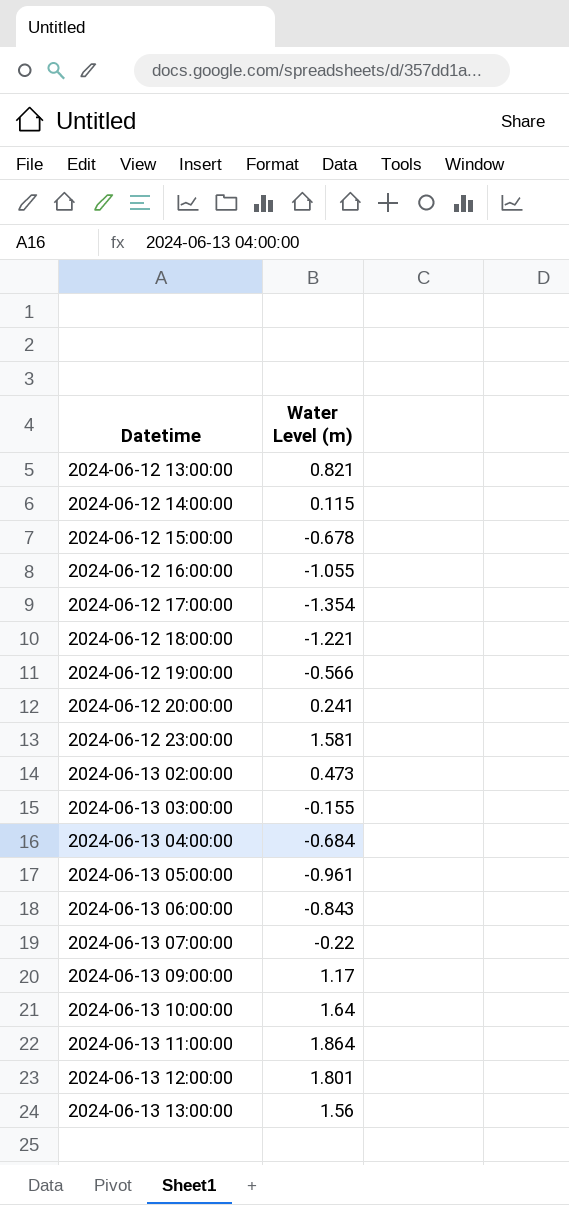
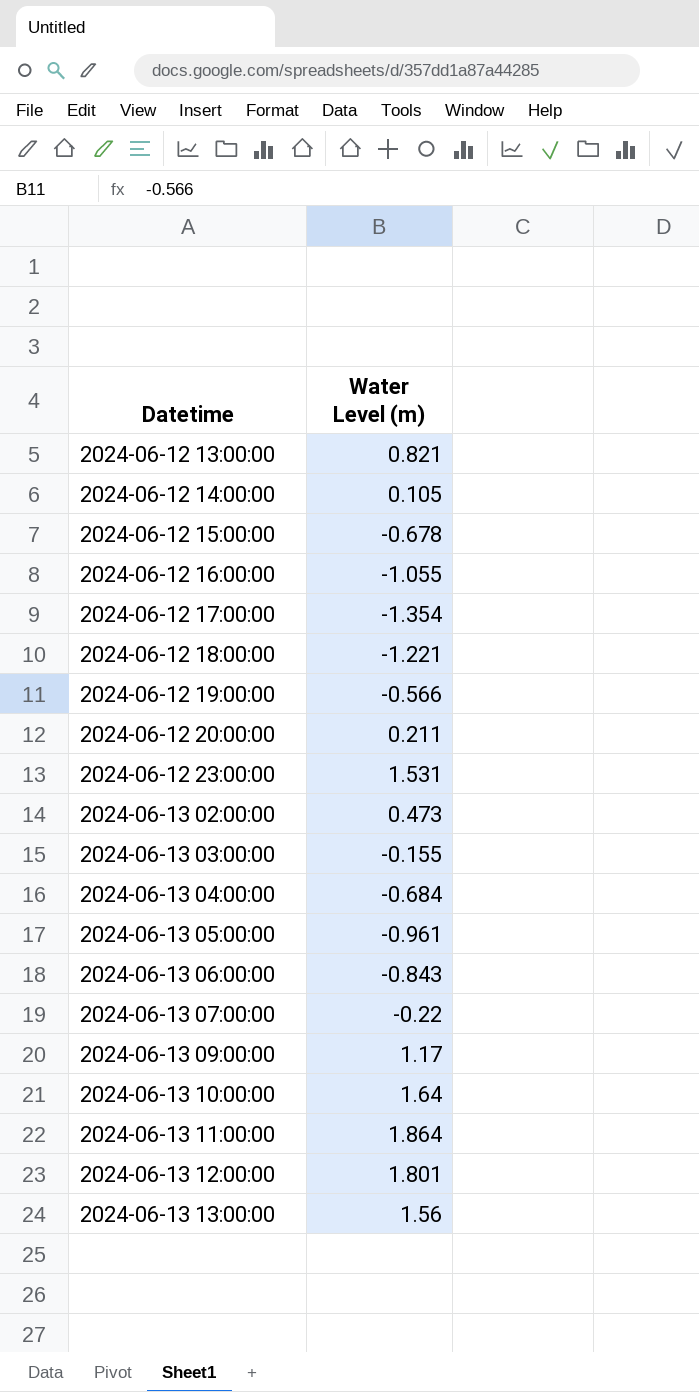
2024-06-12 14:00:00 | Water Level (m): 0.115 -> 0.105
2024-06-12 20:00:00 | Water Level (m): 0.241 -> 0.211
2024-06-12 23:00:00 | Water Level (m): 1.581 -> 1.531

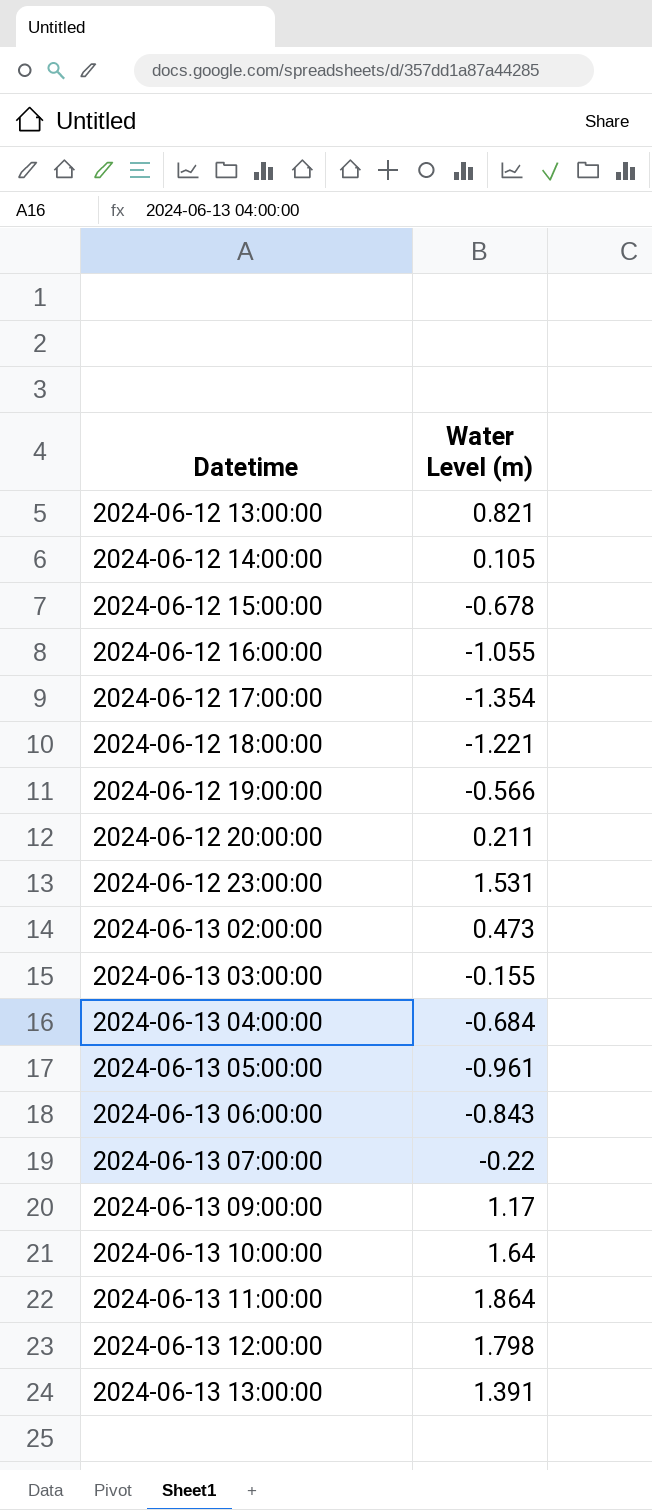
2024-06-13 12:00:00 | Water Level (m): 1.801 -> 1.798
2024-06-13 13:00:00 | Water Level (m): 1.56 -> 1.391

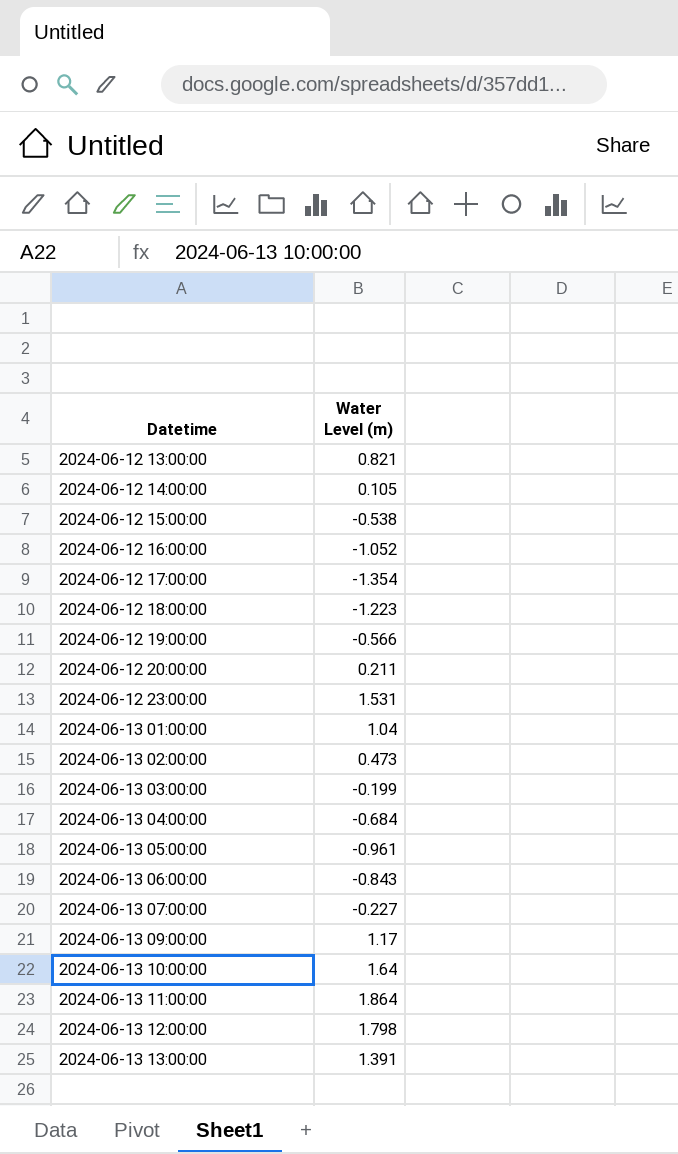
2024-06-12 15:00:00 | Water Level (m): -0.678 -> -0.538
2024-06-12 16:00:00 | Water Level (m): -1.055 -> -1.052
2024-06-12 18:00:00 | Water Level (m): -1.221 -> -1.223
row 2024-06-13 01:00:00: none -> 1.04
2024-06-13 03:00:00 | Water Level (m): -0.155 -> -0.199
2024-06-13 07:00:00 | Water Level (m): -0.22 -> -0.227

